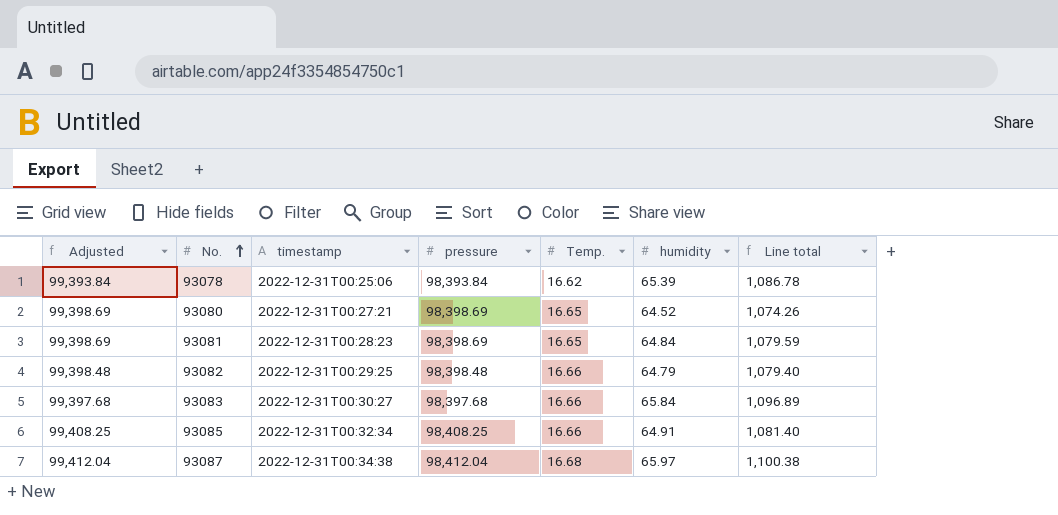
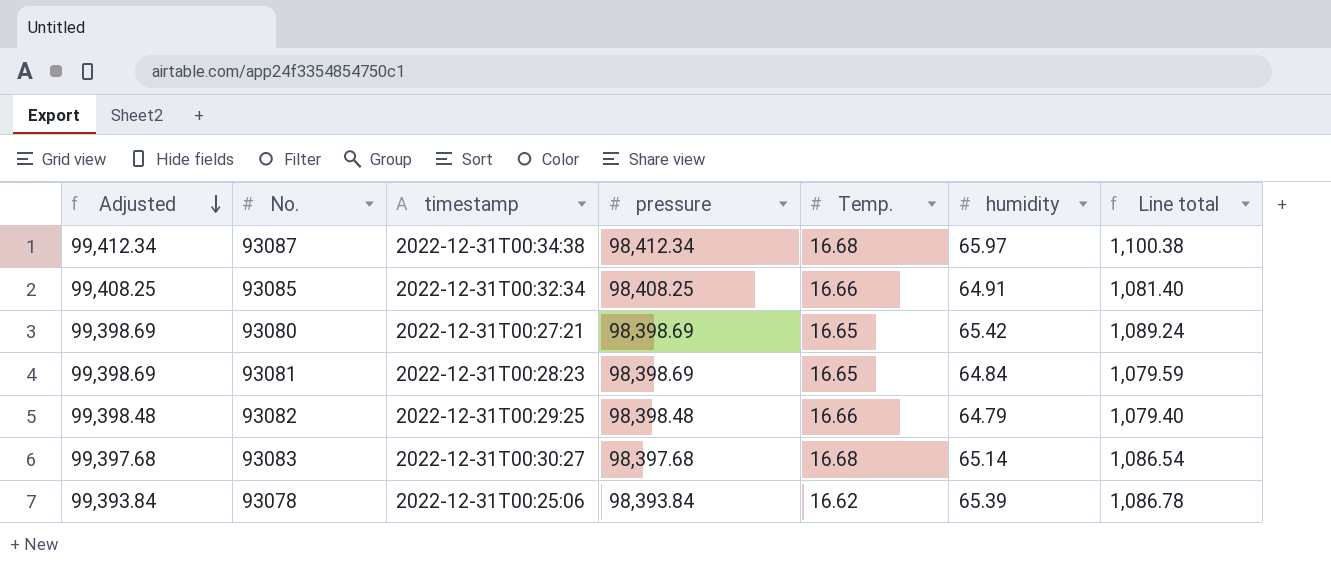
row order: No. ascending -> Adjusted descending
93087 | Adjusted: 99,412.04 -> 99,412.34
93087 | pressure: 98,412.04 -> 98,412.34
93080 | humidity: 64.52 -> 65.42
93080 | Line total: 1,074.26 -> 1,089.24
93083 | Temp.: 16.66 -> 16.68
93083 | humidity: 65.84 -> 65.14
93083 | Line total: 1,096.89 -> 1,086.54

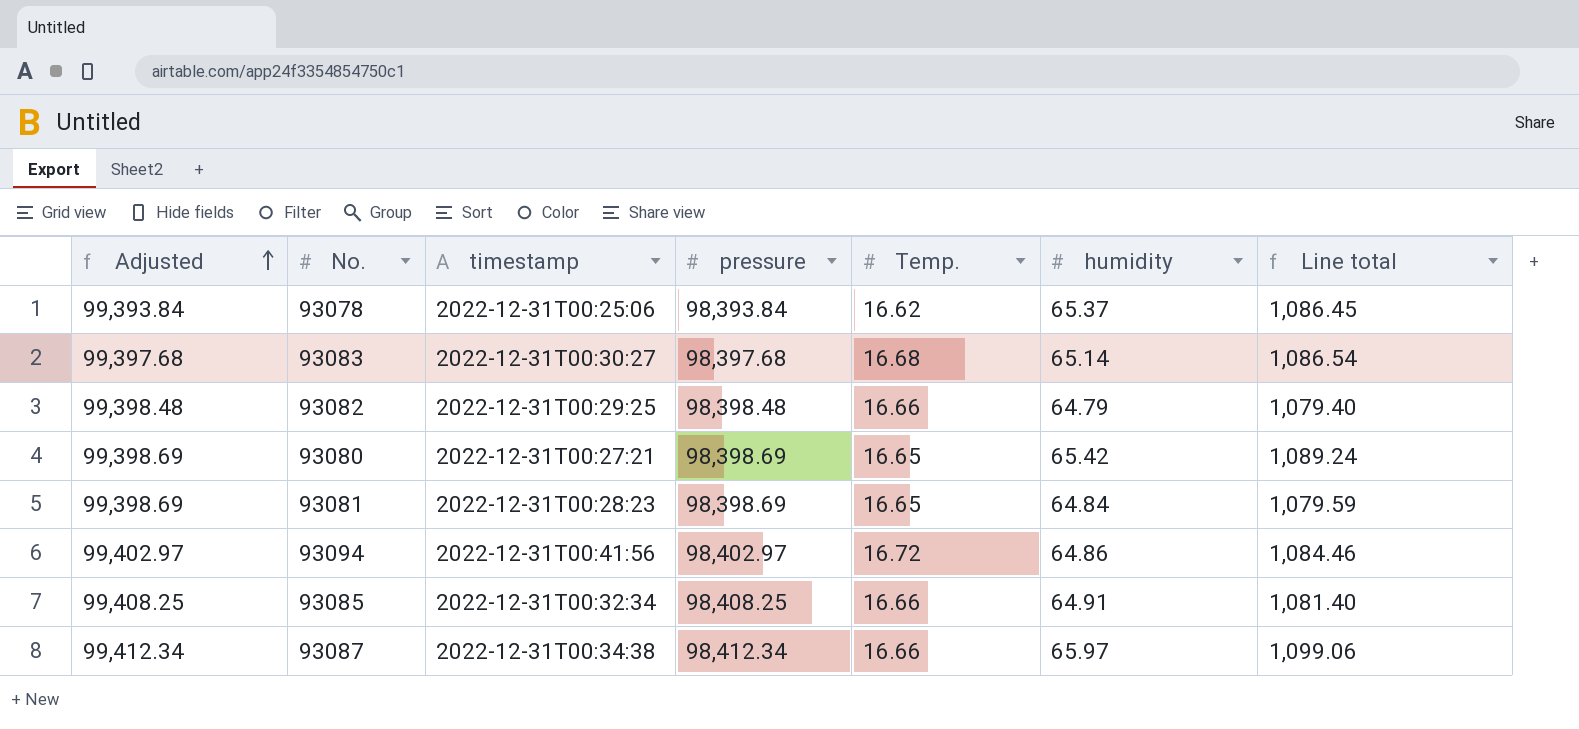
row order: Adjusted descending -> Adjusted ascending
93078 | humidity: 65.39 -> 65.37
93078 | Line total: 1,086.78 -> 1,086.45
row 93094: none -> 99,402.97 | 2022-12-31T00:41:56 | 98,402.97 | 16.72 | 64.86 | 1,084.46
93087 | Temp.: 16.68 -> 16.66
93087 | Line total: 1,100.38 -> 1,099.06

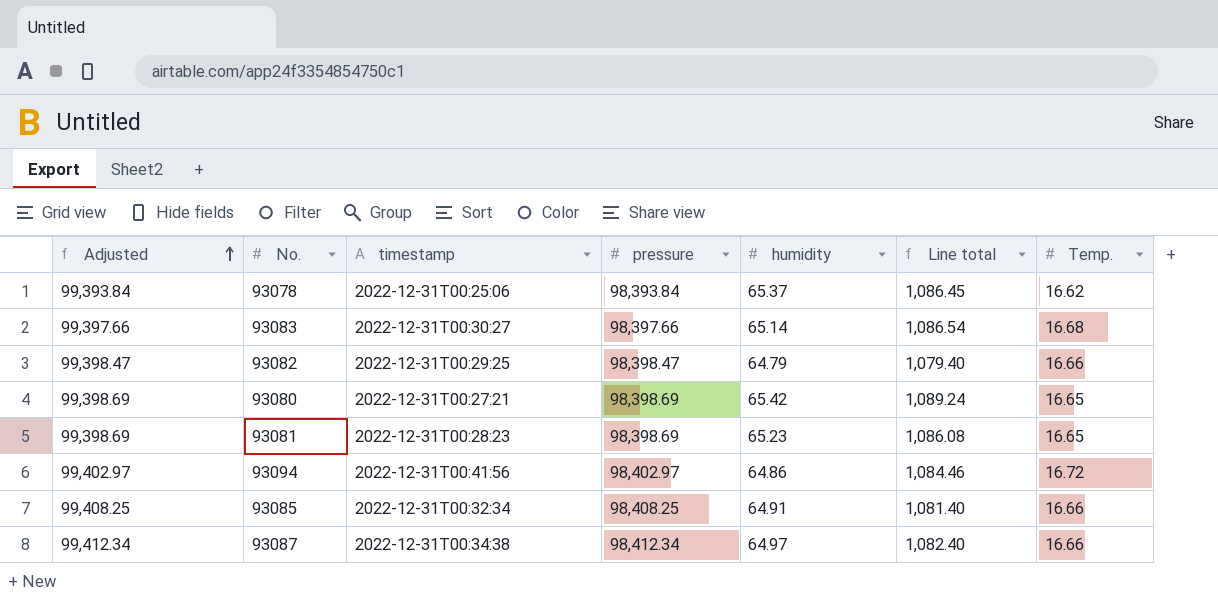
column Temp. | position: 5 -> 7
93083 | Adjusted: 99,397.68 -> 99,397.66
93083 | pressure: 98,397.68 -> 98,397.66
93082 | Adjusted: 99,398.48 -> 99,398.47
93082 | pressure: 98,398.48 -> 98,398.47
93081 | humidity: 64.84 -> 65.23
93081 | Line total: 1,079.59 -> 1,086.08
93087 | humidity: 65.97 -> 64.97
93087 | Line total: 1,099.06 -> 1,082.40

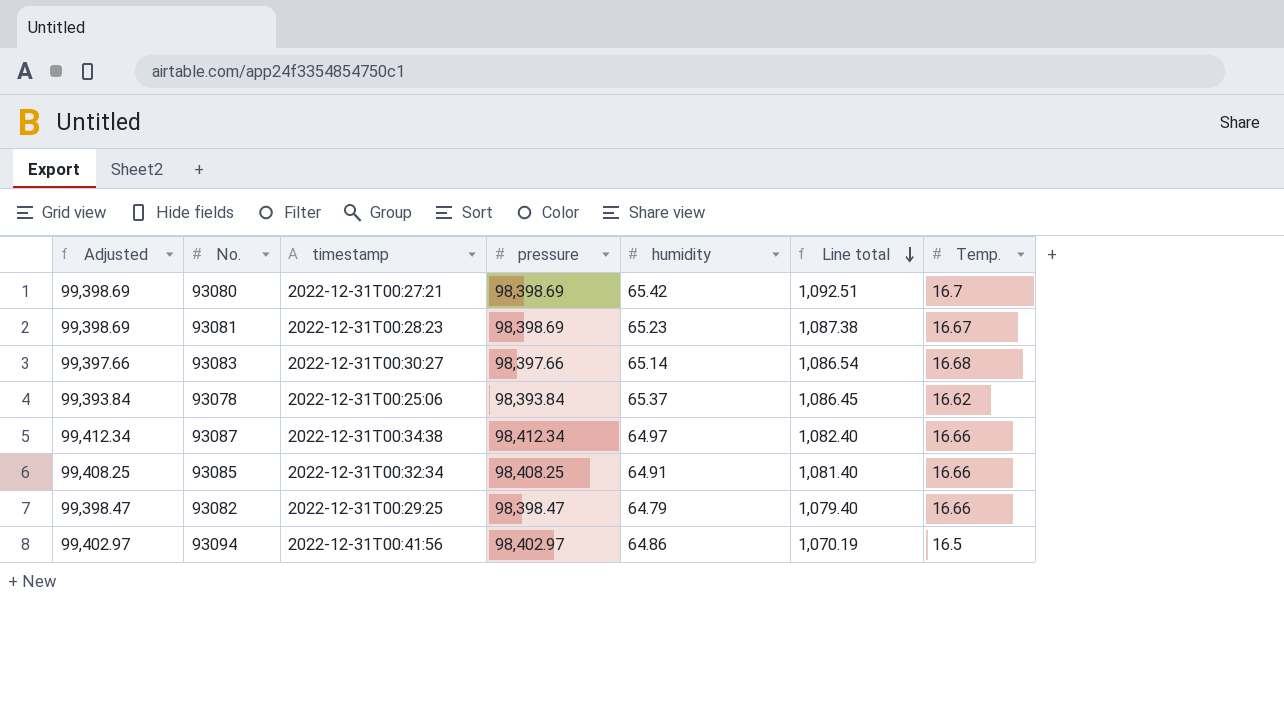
row order: Adjusted ascending -> Line total descending
93080 | Line total: 1,089.24 -> 1,092.51
93080 | Temp.: 16.65 -> 16.7
93081 | Line total: 1,086.08 -> 1,087.38
93081 | Temp.: 16.65 -> 16.67
93094 | Line total: 1,084.46 -> 1,070.19
93094 | Temp.: 16.72 -> 16.5

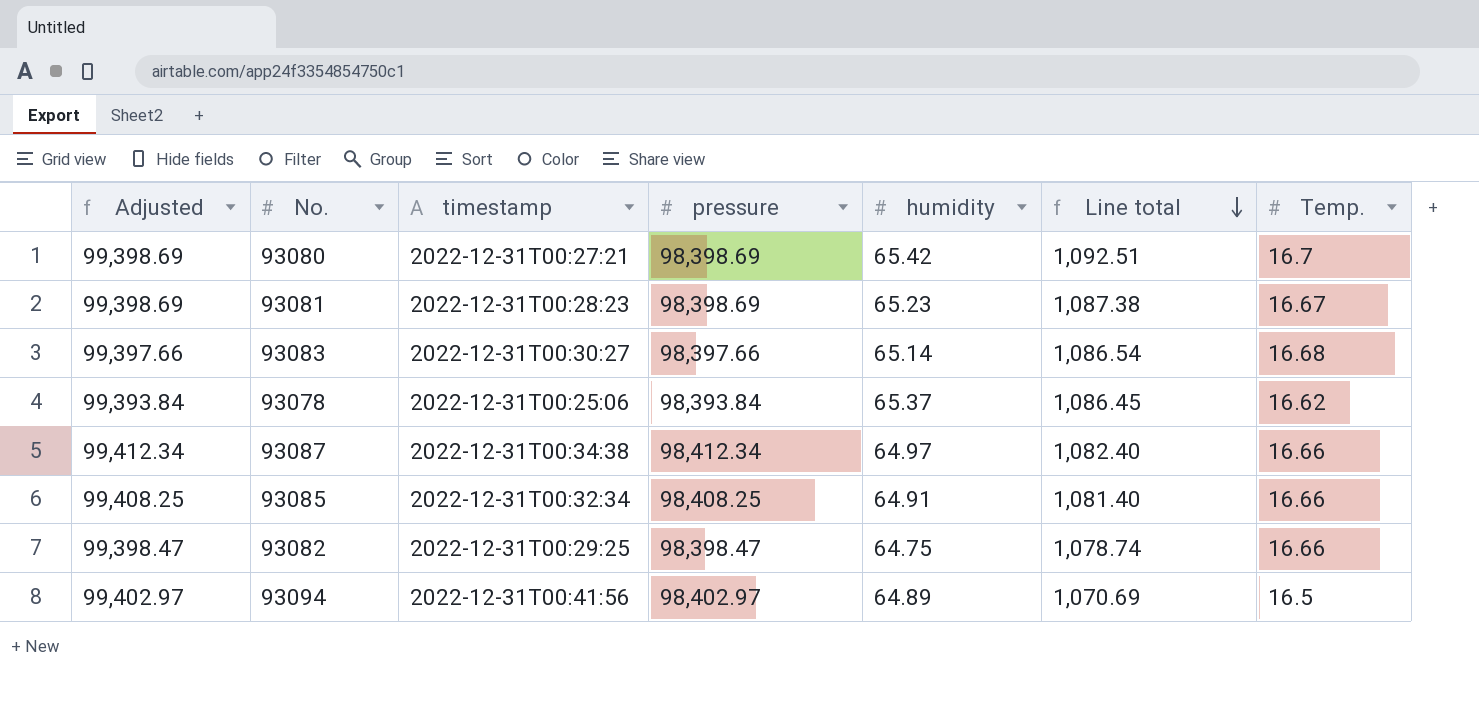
93082 | humidity: 64.79 -> 64.75
93082 | Line total: 1,079.40 -> 1,078.74
93094 | humidity: 64.86 -> 64.89
93094 | Line total: 1,070.19 -> 1,070.69

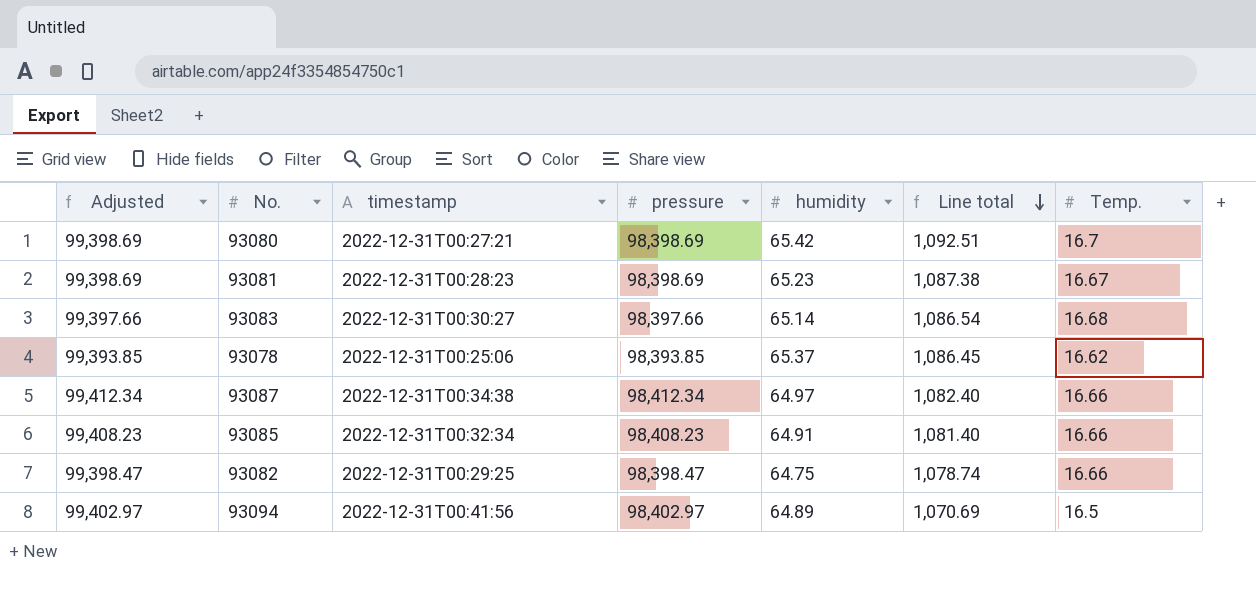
93078 | Adjusted: 99,393.84 -> 99,393.85
93078 | pressure: 98,393.84 -> 98,393.85
93085 | Adjusted: 99,408.25 -> 99,408.23
93085 | pressure: 98,408.25 -> 98,408.23

